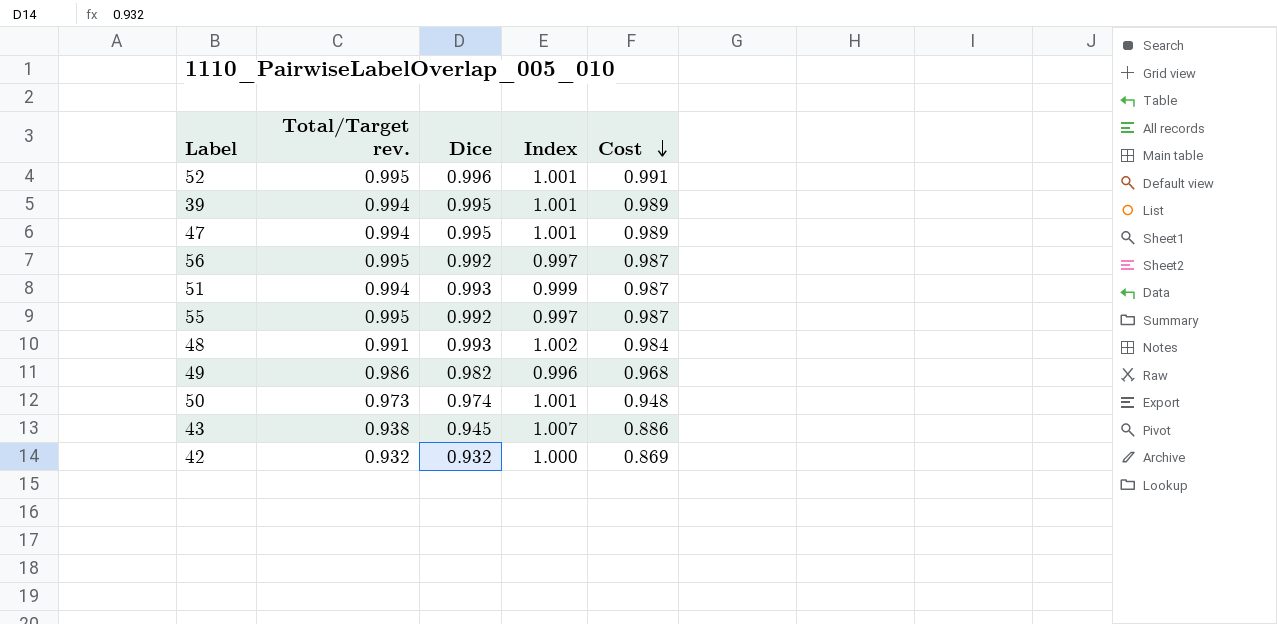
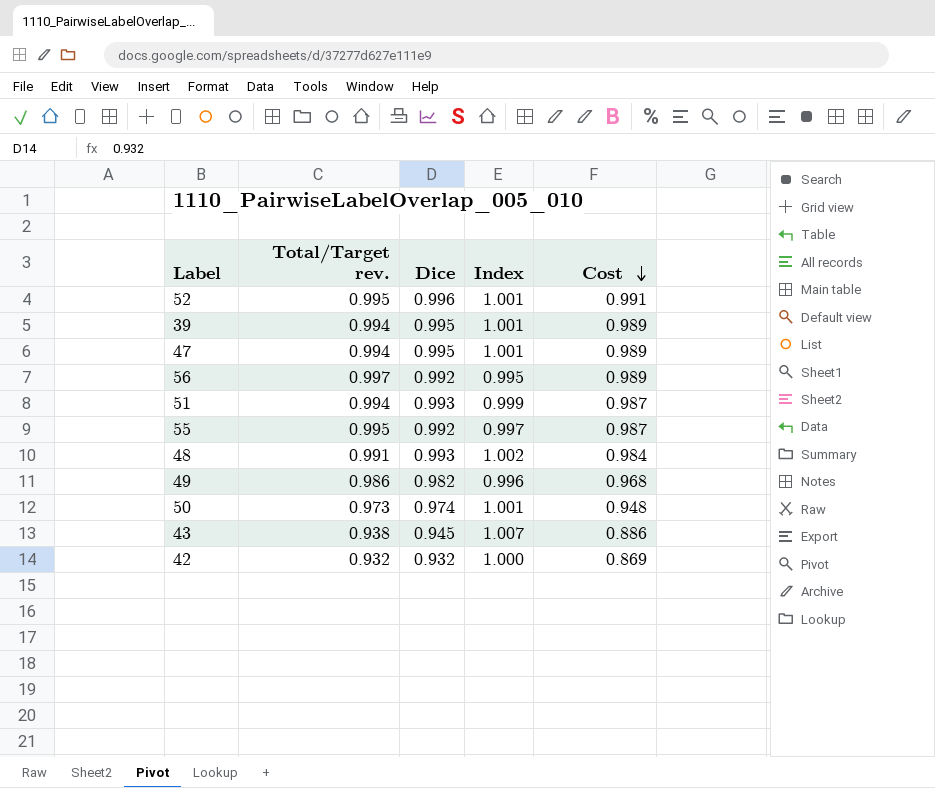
56 | Total/Target rev.: 0.995 -> 0.997
56 | Index: 0.997 -> 0.995
56 | Cost: 0.987 -> 0.989

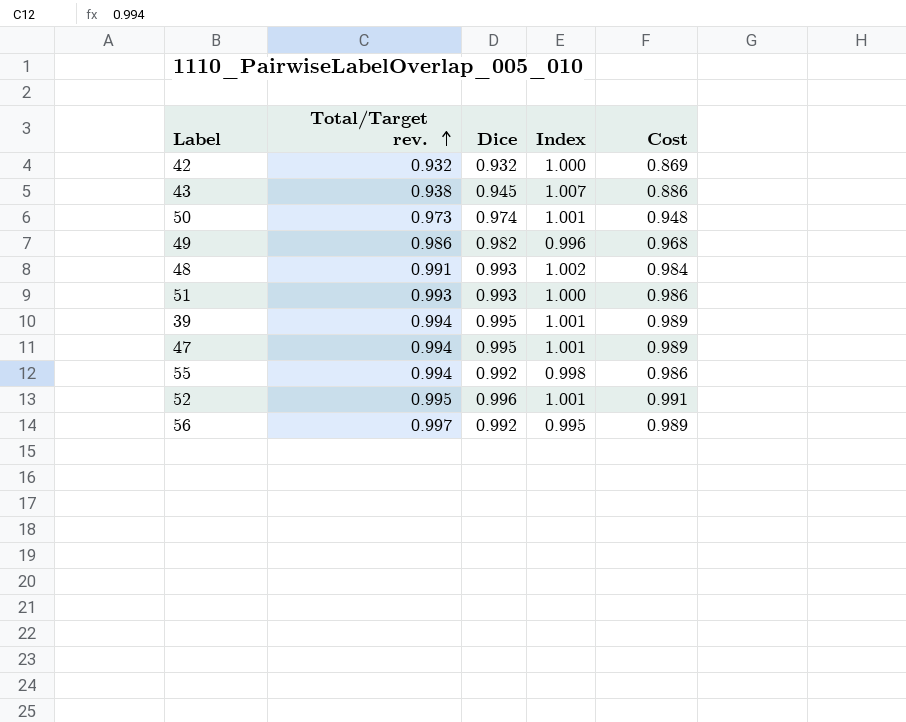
row order: Cost descending -> Total/Target rev. ascending
51 | Total/Target rev.: 0.994 -> 0.993
51 | Index: 0.999 -> 1.000
51 | Cost: 0.987 -> 0.986
55 | Total/Target rev.: 0.995 -> 0.994
55 | Index: 0.997 -> 0.998
55 | Cost: 0.987 -> 0.986

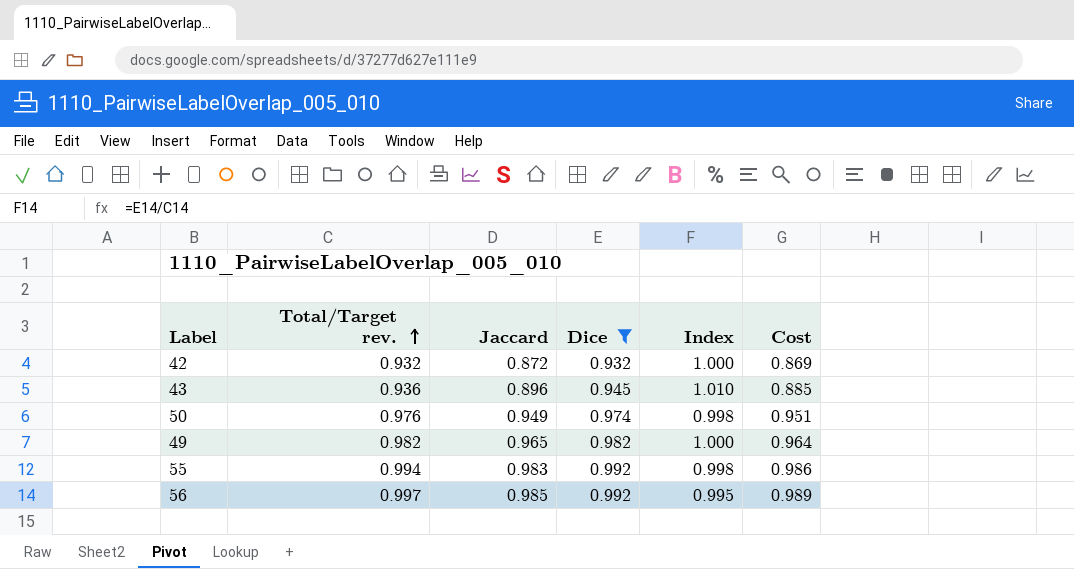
filter: none -> Dice <= 0.992
column Jaccard | position: none -> 3
43 | Total/Target rev.: 0.938 -> 0.936
43 | Index: 1.007 -> 1.010
43 | Cost: 0.886 -> 0.885
50 | Total/Target rev.: 0.973 -> 0.976
50 | Index: 1.001 -> 0.998
50 | Cost: 0.948 -> 0.951
49 | Total/Target rev.: 0.986 -> 0.982
49 | Index: 0.996 -> 1.000
49 | Cost: 0.968 -> 0.964

